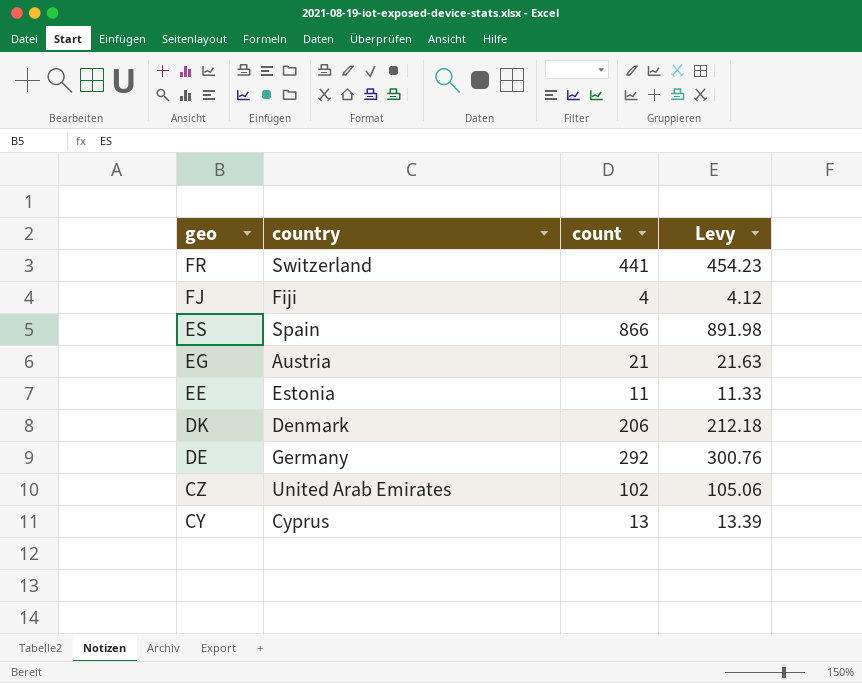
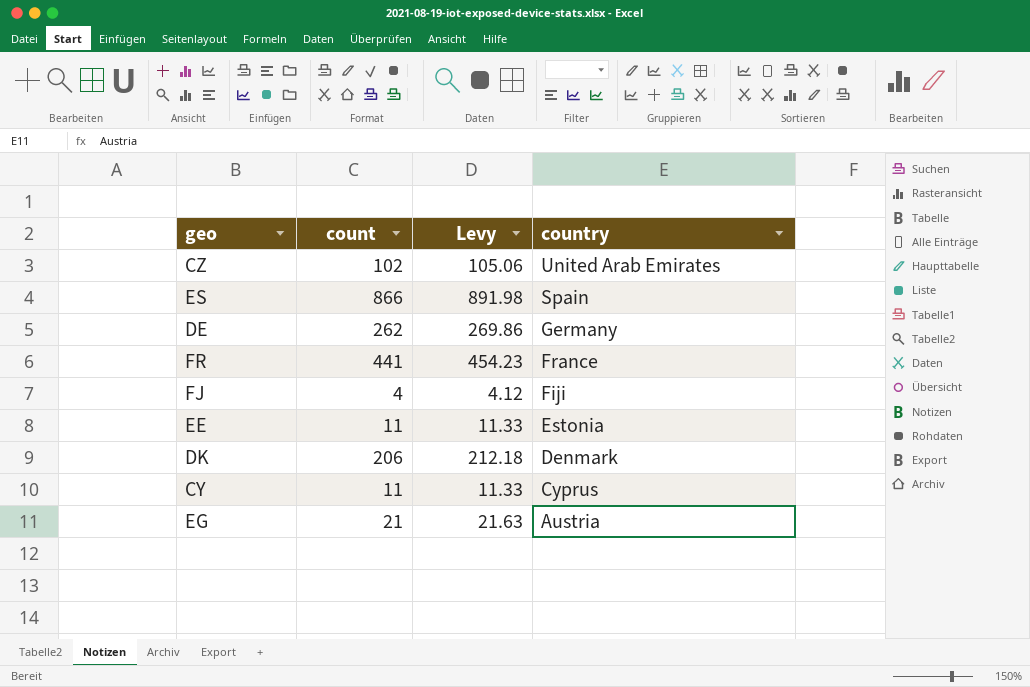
row order: geo descending -> country descending
column country | position: 2 -> 4
DE | count: 292 -> 262
DE | Levy: 300.76 -> 269.86
FR | country: Switzerland -> France
CY | count: 13 -> 11
CY | Levy: 13.39 -> 11.33

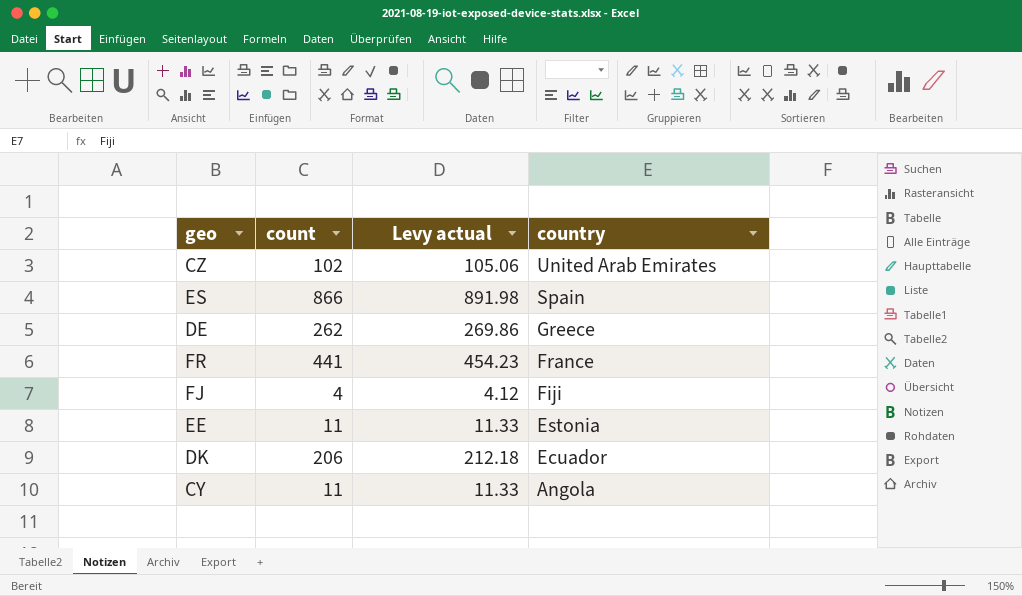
column name: Levy -> Levy actual
row EG: 21 | 21.63 | Austria -> none
DE | country: Germany -> Greece
DK | country: Denmark -> Ecuador
CY | country: Cyprus -> Angola

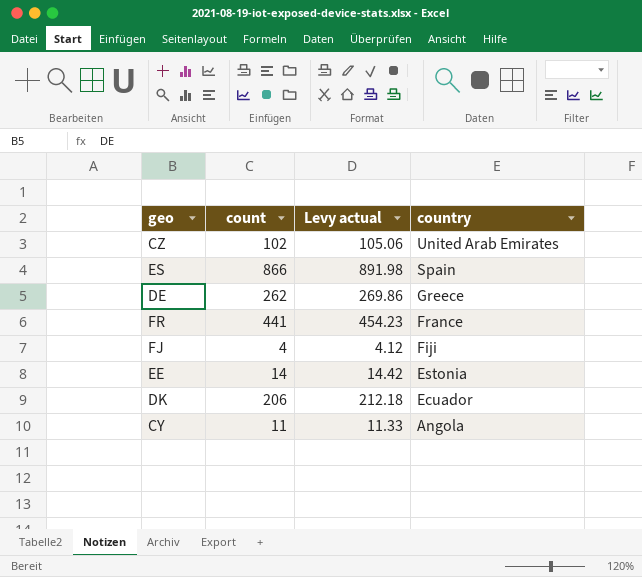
EE | count: 11 -> 14
EE | Levy actual: 11.33 -> 14.42

